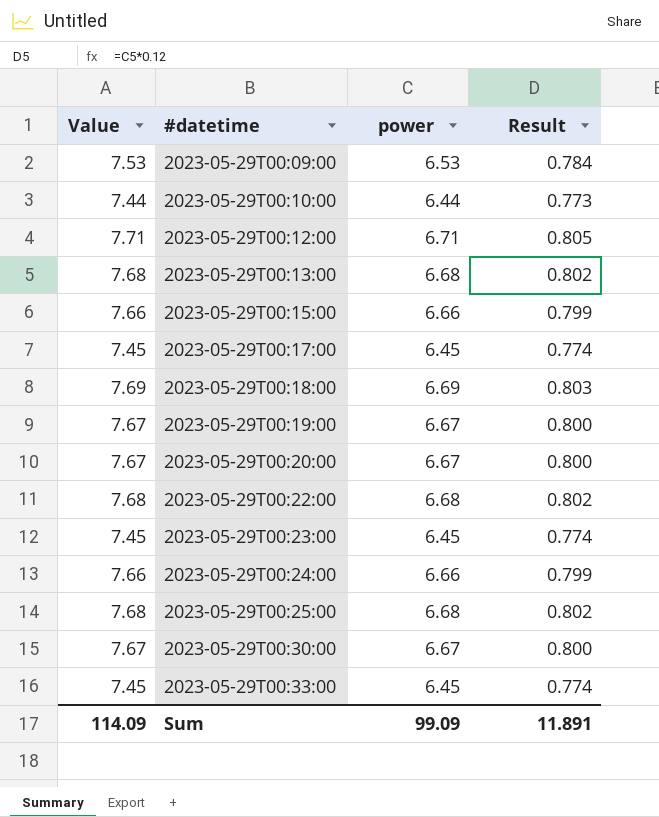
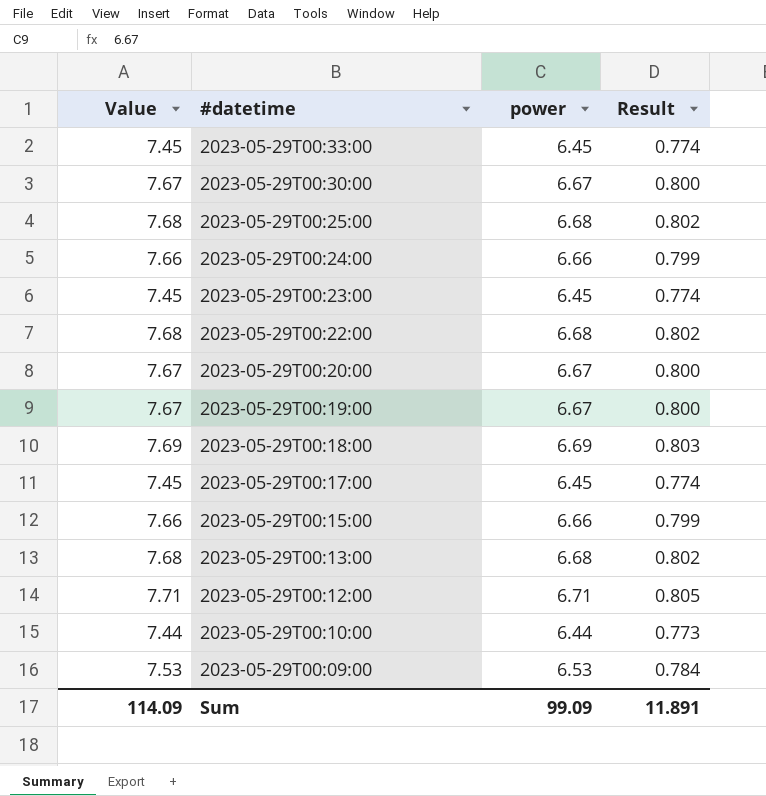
row order: #datetime ascending -> #datetime descending

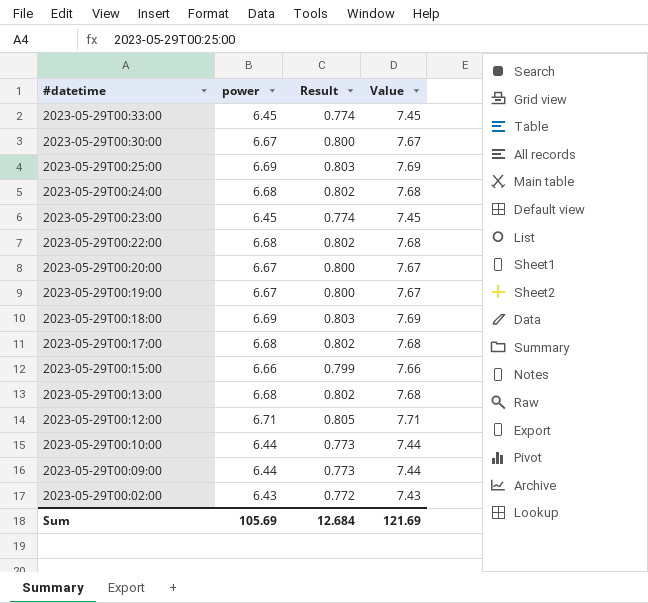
column Value | position: 1 -> 4
2023-05-29T00:25:00 | power: 6.68 -> 6.69
2023-05-29T00:25:00 | Result: 0.802 -> 0.803
2023-05-29T00:25:00 | Value: 7.68 -> 7.69
2023-05-29T00:24:00 | power: 6.66 -> 6.68
2023-05-29T00:24:00 | Result: 0.799 -> 0.802
2023-05-29T00:24:00 | Value: 7.66 -> 7.68
2023-05-29T00:17:00 | power: 6.45 -> 6.68
2023-05-29T00:17:00 | Result: 0.774 -> 0.802
2023-05-29T00:17:00 | Value: 7.45 -> 7.68
2023-05-29T00:09:00 | power: 6.53 -> 6.44
2023-05-29T00:09:00 | Result: 0.784 -> 0.773
2023-05-29T00:09:00 | Value: 7.53 -> 7.44
row 2023-05-29T00:02:00: none -> 6.43 | 0.772 | 7.43
Sum | power: 99.09 -> 105.69
Sum | Result: 11.891 -> 12.684
Sum | Value: 114.09 -> 121.69

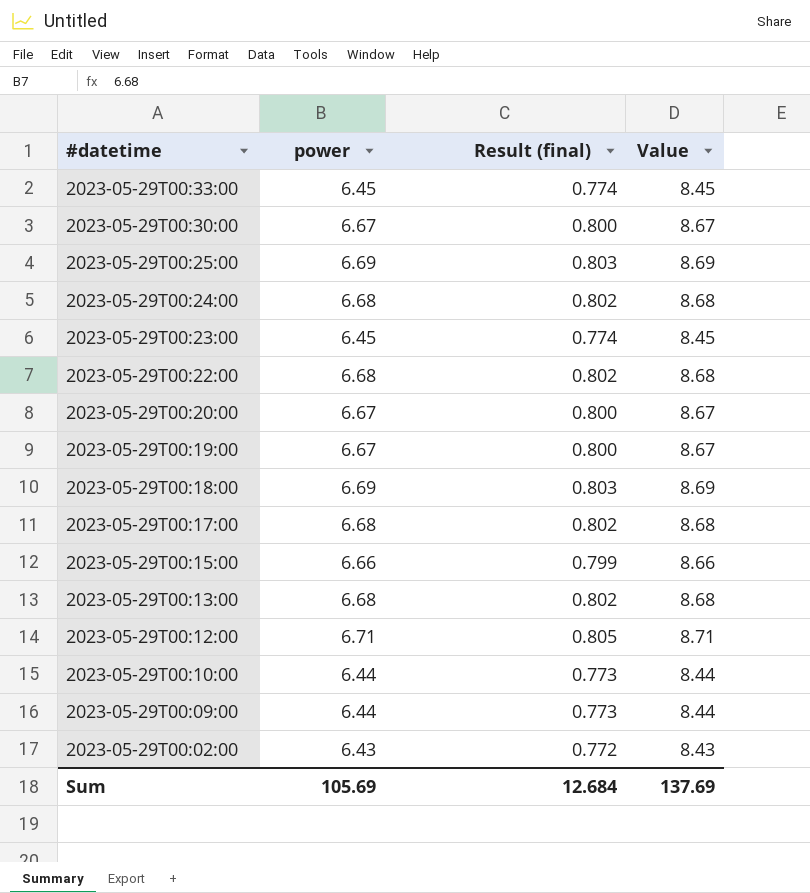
column name: Result -> Result (final)
column Value | formula: [power] + 1 -> [power] + 2
Sum | Value: 121.69 -> 137.69

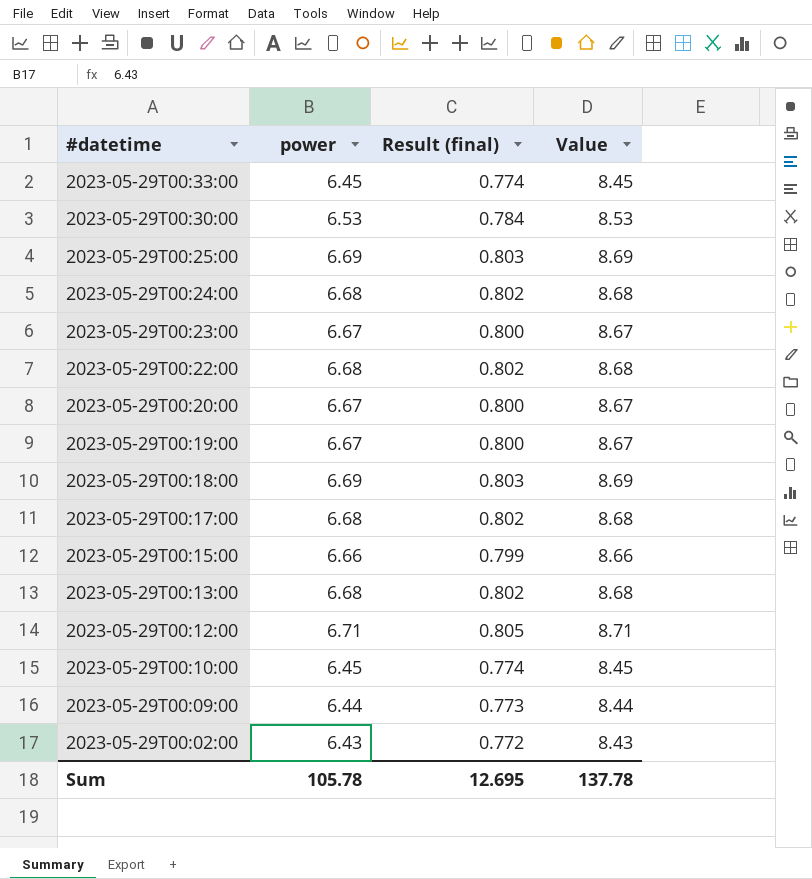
2023-05-29T00:30:00 | power: 6.67 -> 6.53
2023-05-29T00:30:00 | Result (final): 0.800 -> 0.784
2023-05-29T00:30:00 | Value: 8.67 -> 8.53
2023-05-29T00:23:00 | power: 6.45 -> 6.67
2023-05-29T00:23:00 | Result (final): 0.774 -> 0.800
2023-05-29T00:23:00 | Value: 8.45 -> 8.67
2023-05-29T00:10:00 | power: 6.44 -> 6.45
2023-05-29T00:10:00 | Result (final): 0.773 -> 0.774
2023-05-29T00:10:00 | Value: 8.44 -> 8.45
Sum | power: 105.69 -> 105.78
Sum | Result (final): 12.684 -> 12.695
Sum | Value: 137.69 -> 137.78

